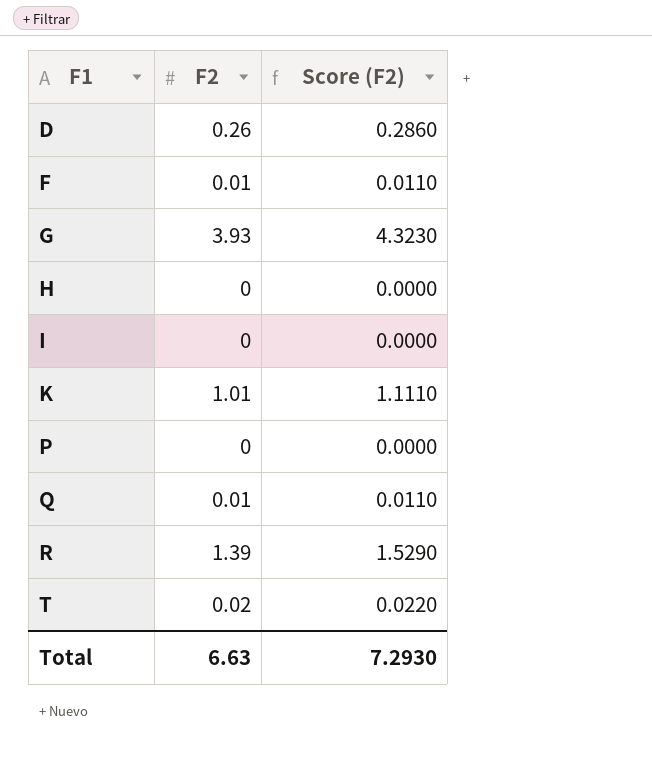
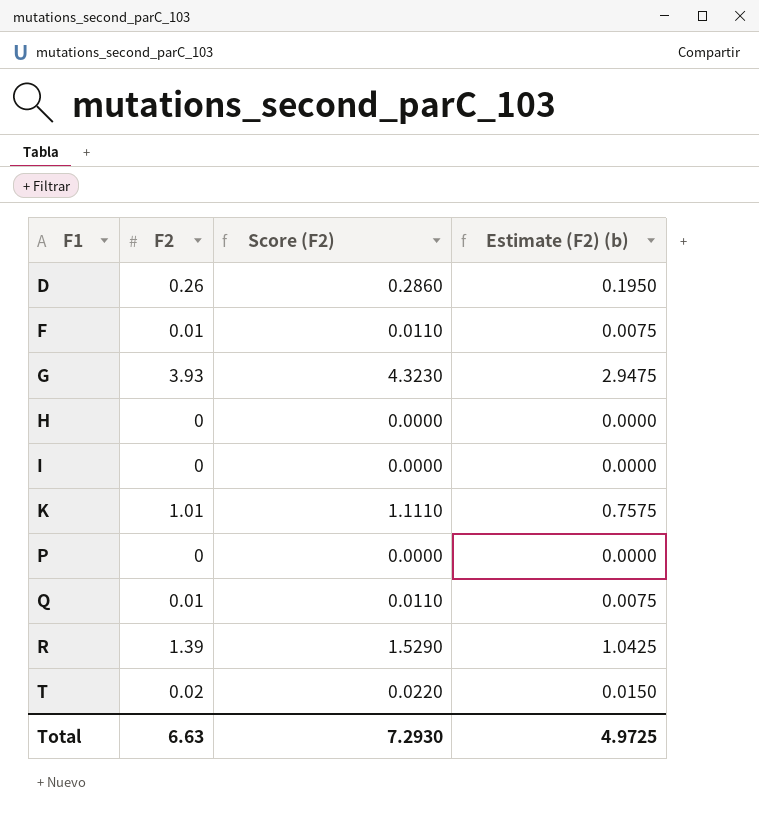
column Estimate (F2) (b) | formula: none -> [F2] * 0.75

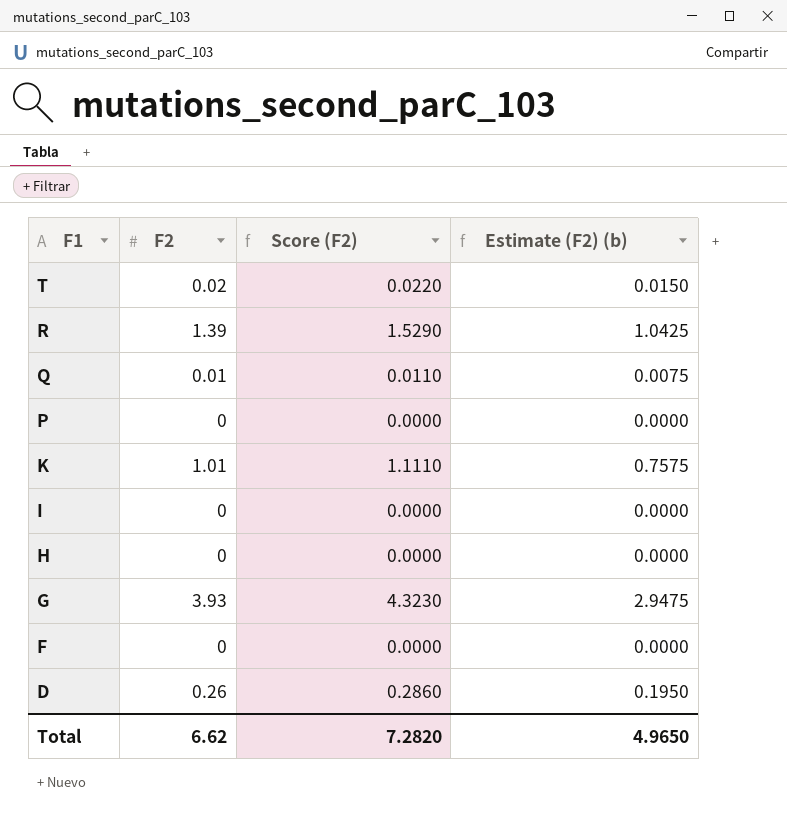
row order: F1 ascending -> F1 descending
F | F2: 0.01 -> 0
F | Score (F2): 0.0110 -> 0.0000
F | Estimate (F2) (b): 0.0075 -> 0.0000
Total | F2: 6.63 -> 6.62
Total | Score (F2): 7.2930 -> 7.2820
Total | Estimate (F2) (b): 4.9725 -> 4.9650

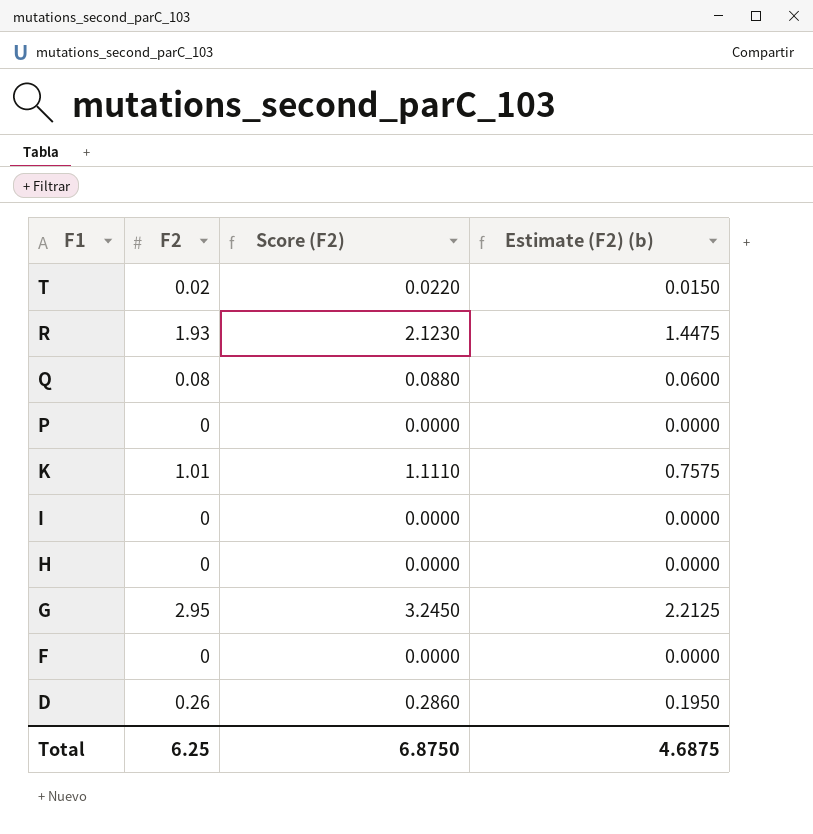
R | F2: 1.39 -> 1.93
R | Score (F2): 1.5290 -> 2.1230
R | Estimate (F2) (b): 1.0425 -> 1.4475
Q | F2: 0.01 -> 0.08
Q | Score (F2): 0.0110 -> 0.0880
Q | Estimate (F2) (b): 0.0075 -> 0.0600
G | F2: 3.93 -> 2.95
G | Score (F2): 4.3230 -> 3.2450
G | Estimate (F2) (b): 2.9475 -> 2.2125
Total | F2: 6.62 -> 6.25
Total | Score (F2): 7.2820 -> 6.8750
Total | Estimate (F2) (b): 4.9650 -> 4.6875

